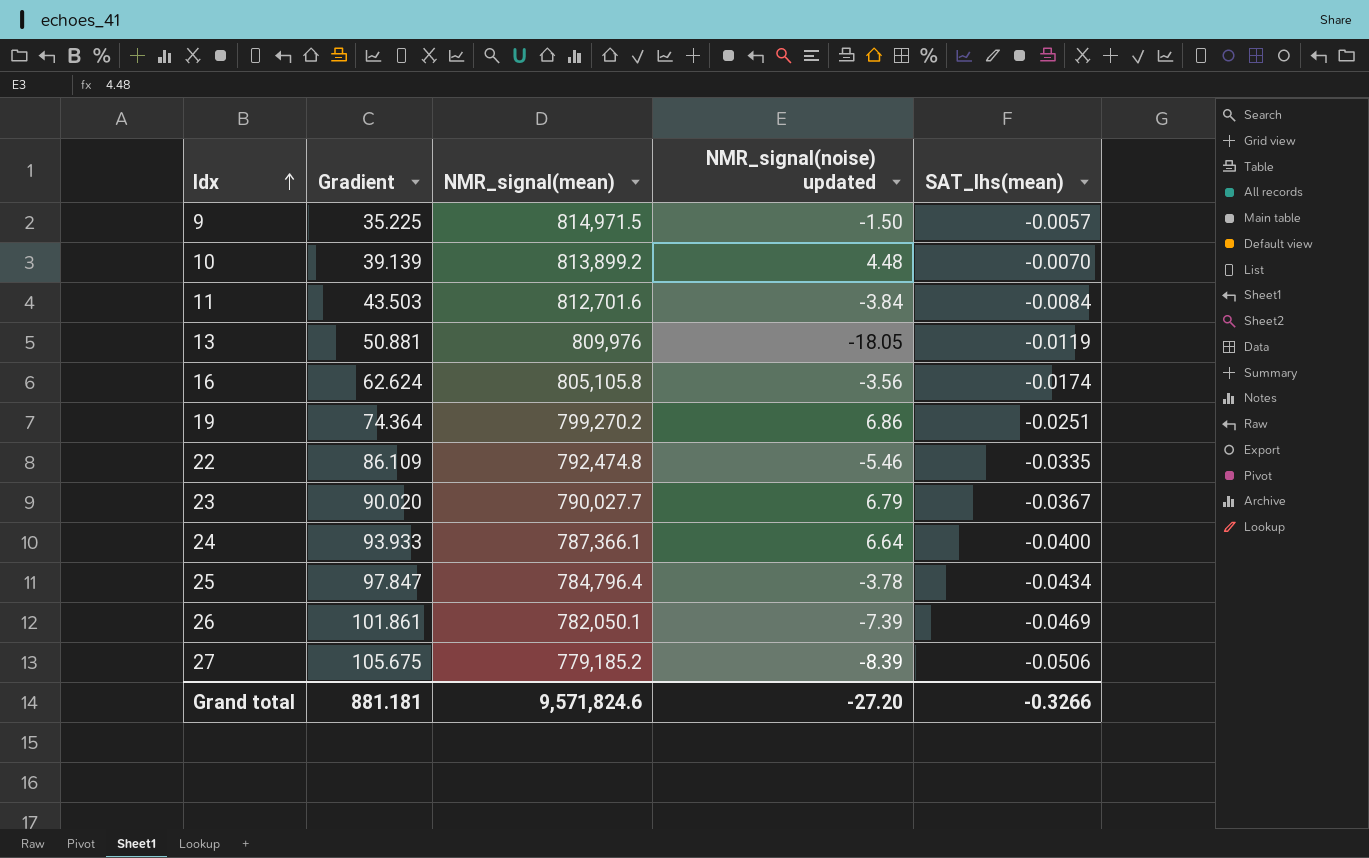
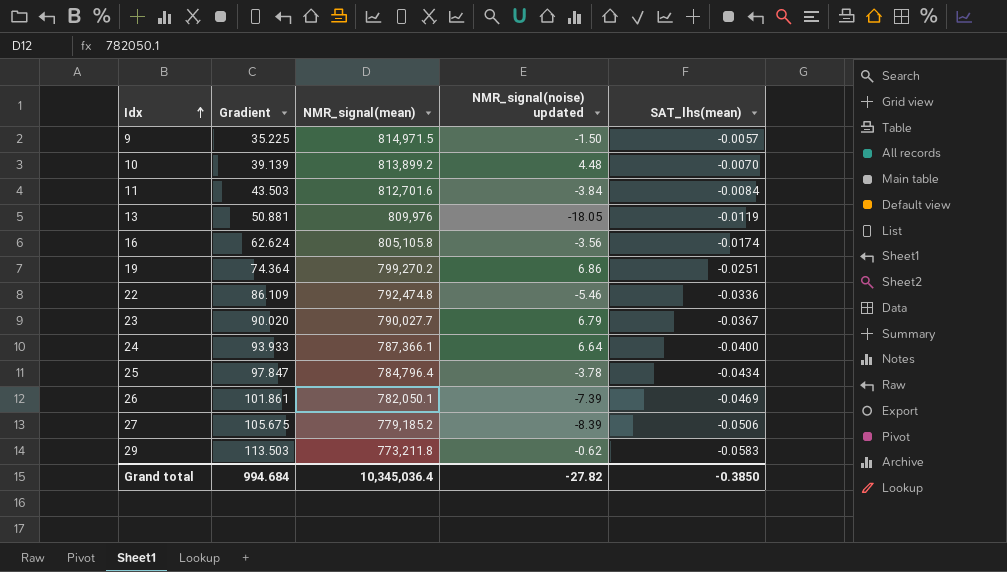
22 | SAT_lhs(mean): -0.0335 -> -0.0336
row 29: none -> 113.503 | 773,211.8 | -0.62 | -0.0583
Grand total | Gradient: 881.181 -> 994.684
Grand total | NMR_signal(mean): 9,571,824.6 -> 10,345,036.4
Grand total | NMR_signal(noise) updated: -27.20 -> -27.82
Grand total | SAT_lhs(mean): -0.3266 -> -0.3850

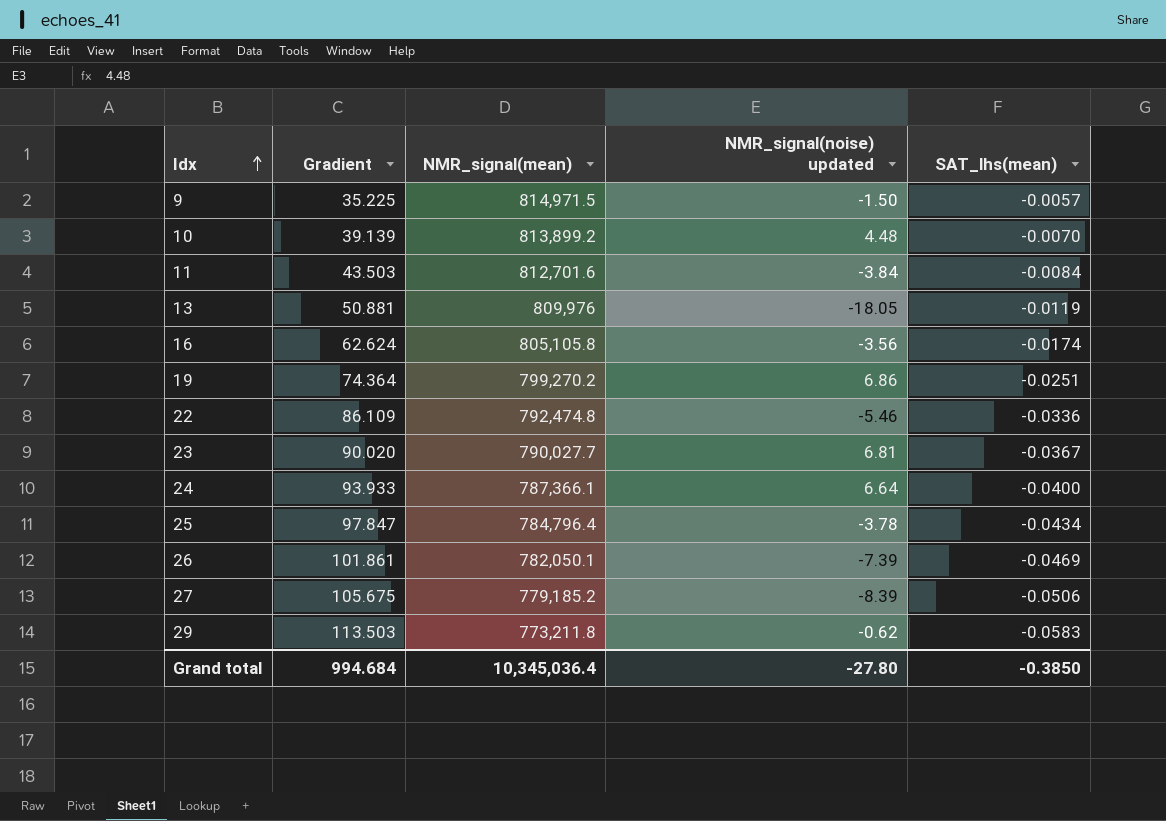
23 | NMR_signal(noise) updated: 6.79 -> 6.81
Grand total | NMR_signal(noise) updated: -27.82 -> -27.80

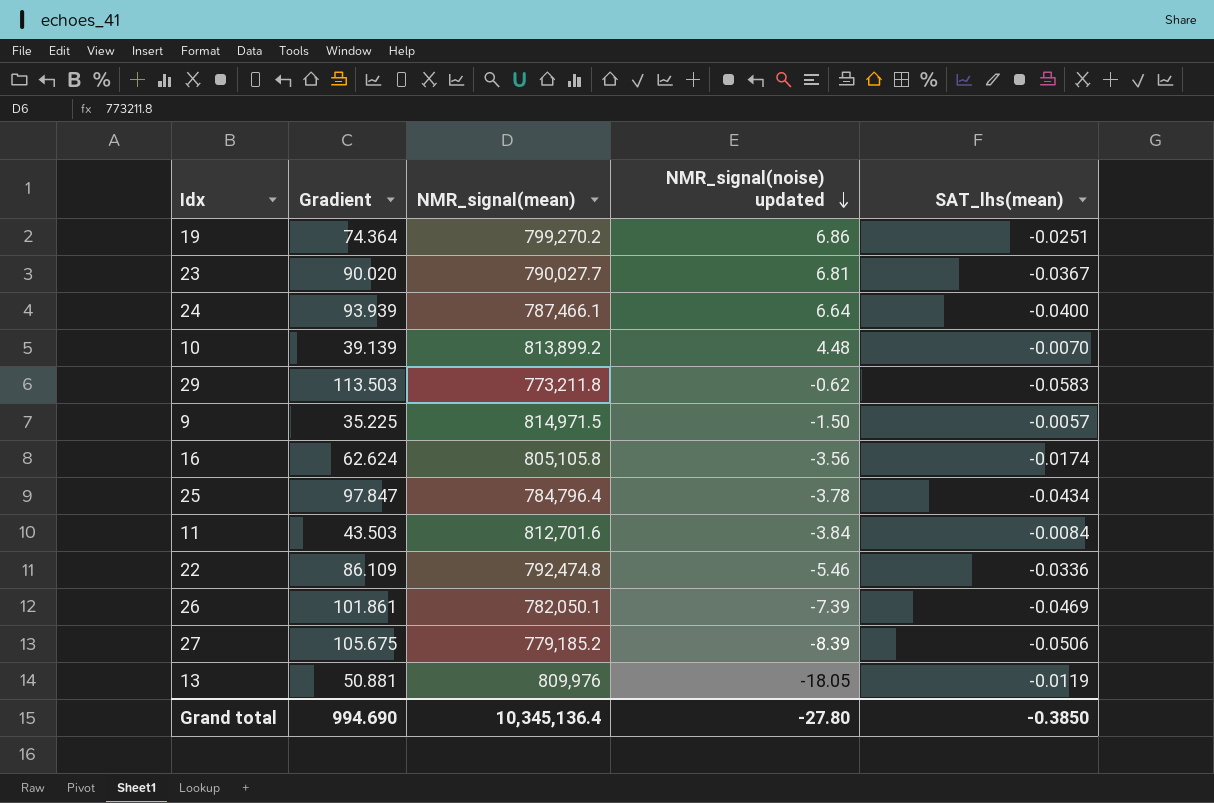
row order: Idx ascending -> NMR_signal(noise) updated descending
24 | Gradient: 93.933 -> 93.939
24 | NMR_signal(mean): 787,366.1 -> 787,466.1
Grand total | Gradient: 994.684 -> 994.690
Grand total | NMR_signal(mean): 10,345,036.4 -> 10,345,136.4

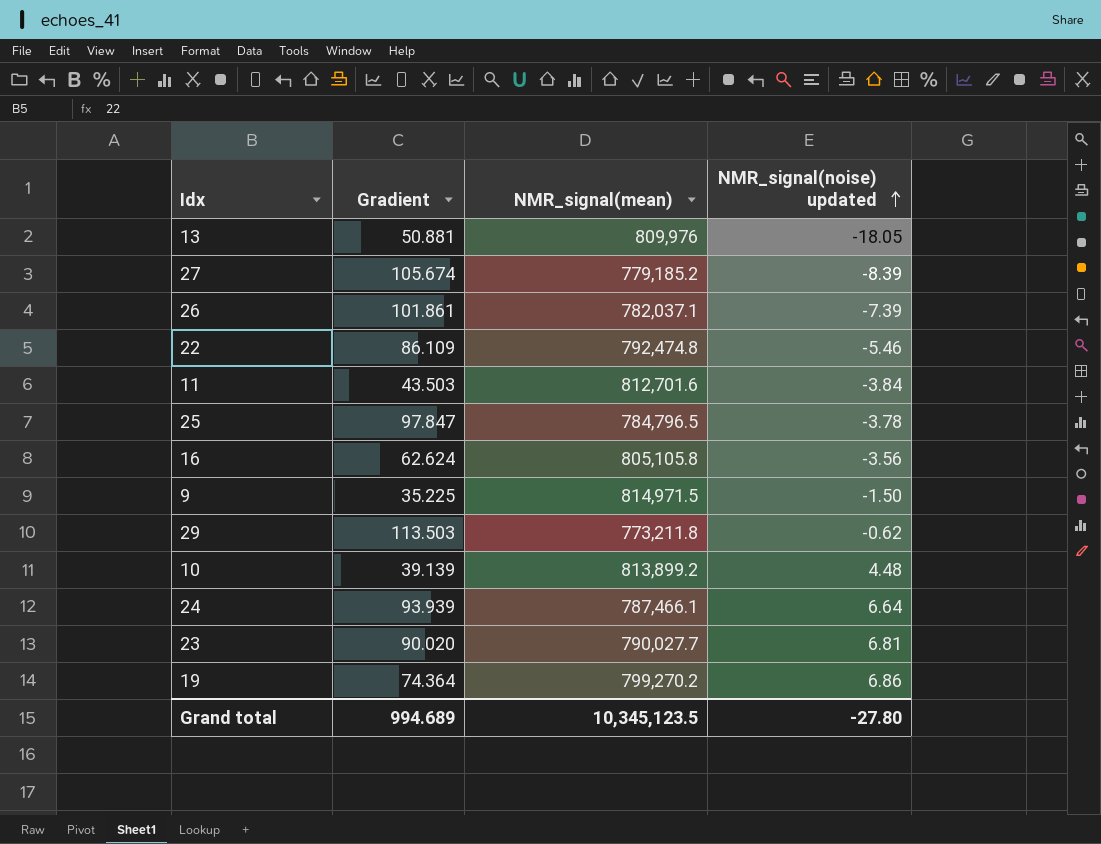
row order: NMR_signal(noise) updated descending -> NMR_signal(noise) updated ascending
column SAT_lhs(mean) | position: 5 -> none
27 | Gradient: 105.675 -> 105.674
26 | NMR_signal(mean): 782,050.1 -> 782,037.1
25 | NMR_signal(mean): 784,796.4 -> 784,796.5
Grand total | Gradient: 994.690 -> 994.689
Grand total | NMR_signal(mean): 10,345,136.4 -> 10,345,123.5

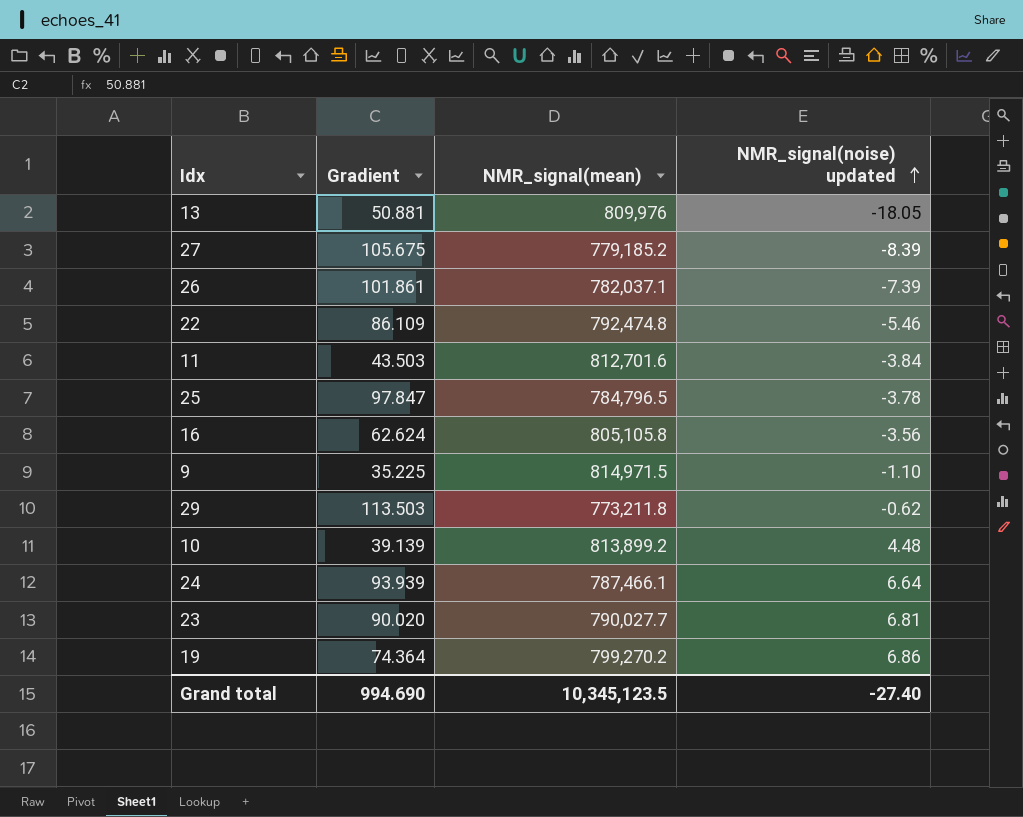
27 | Gradient: 105.674 -> 105.675
9 | NMR_signal(noise) updated: -1.50 -> -1.10
Grand total | Gradient: 994.689 -> 994.690
Grand total | NMR_signal(noise) updated: -27.80 -> -27.40

